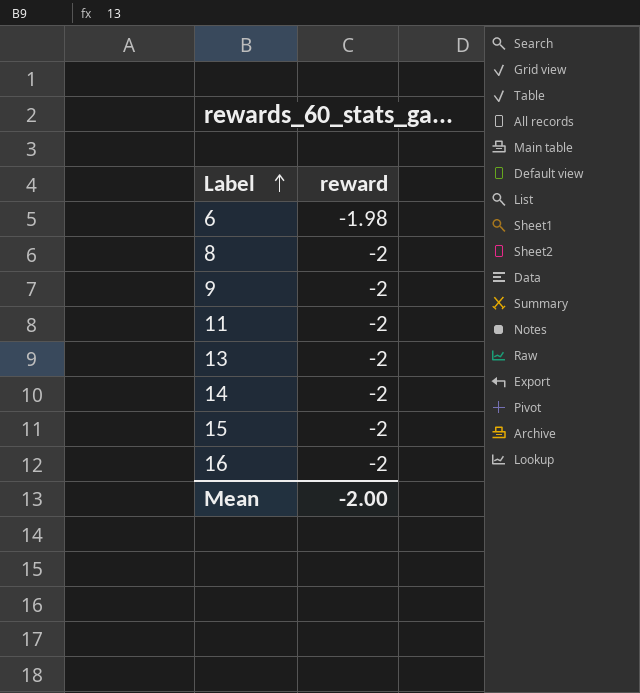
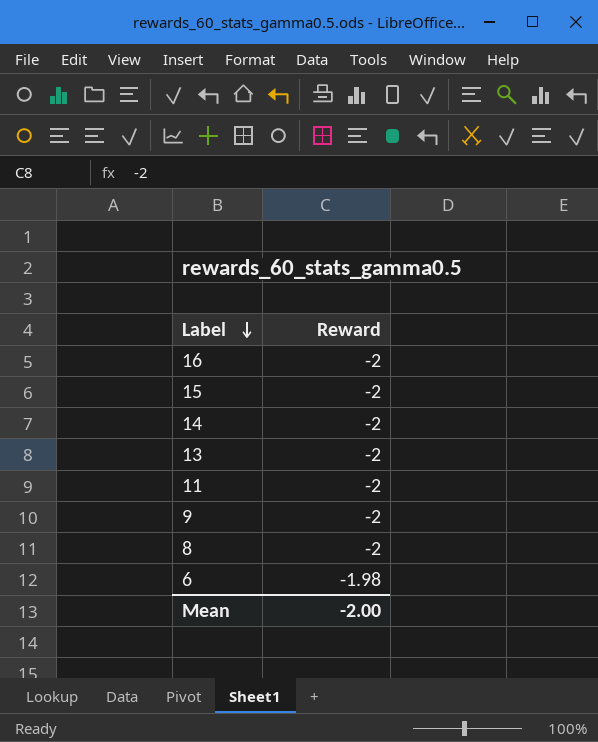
row order: Label ascending -> Label descending
column name: reward -> Reward

